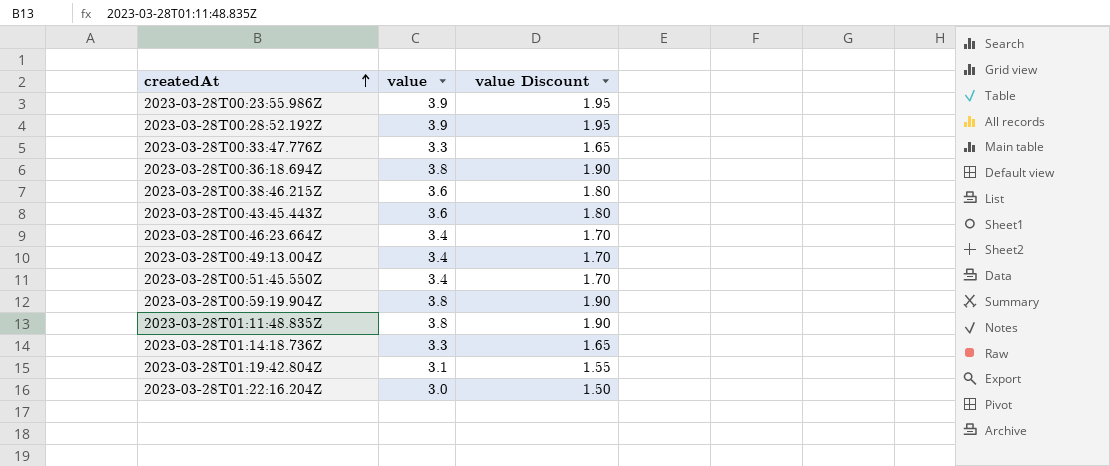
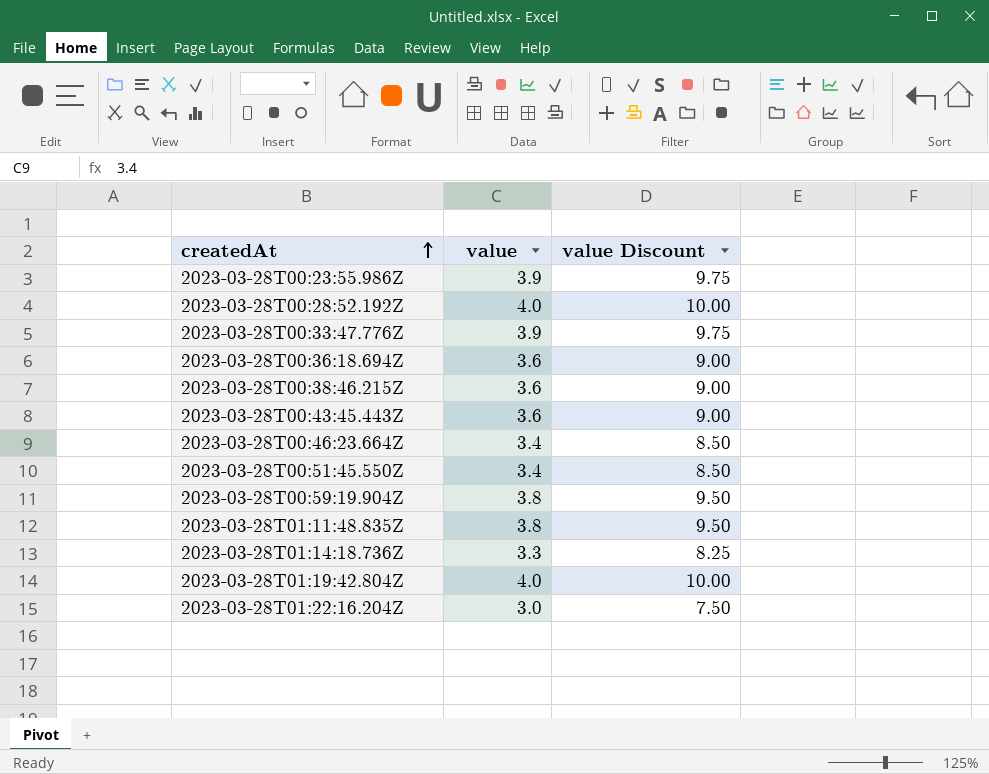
column value Discount | formula: [value] * 0.5 -> [value] * 2.5
row 2023-03-28T00:49:13.004Z: 3.4 | 1.70 -> none
2023-03-28T00:28:52.192Z | value: 3.9 -> 4.0
2023-03-28T00:33:47.776Z | value: 3.3 -> 3.9
2023-03-28T00:36:18.694Z | value: 3.8 -> 3.6
2023-03-28T01:19:42.804Z | value: 3.1 -> 4.0

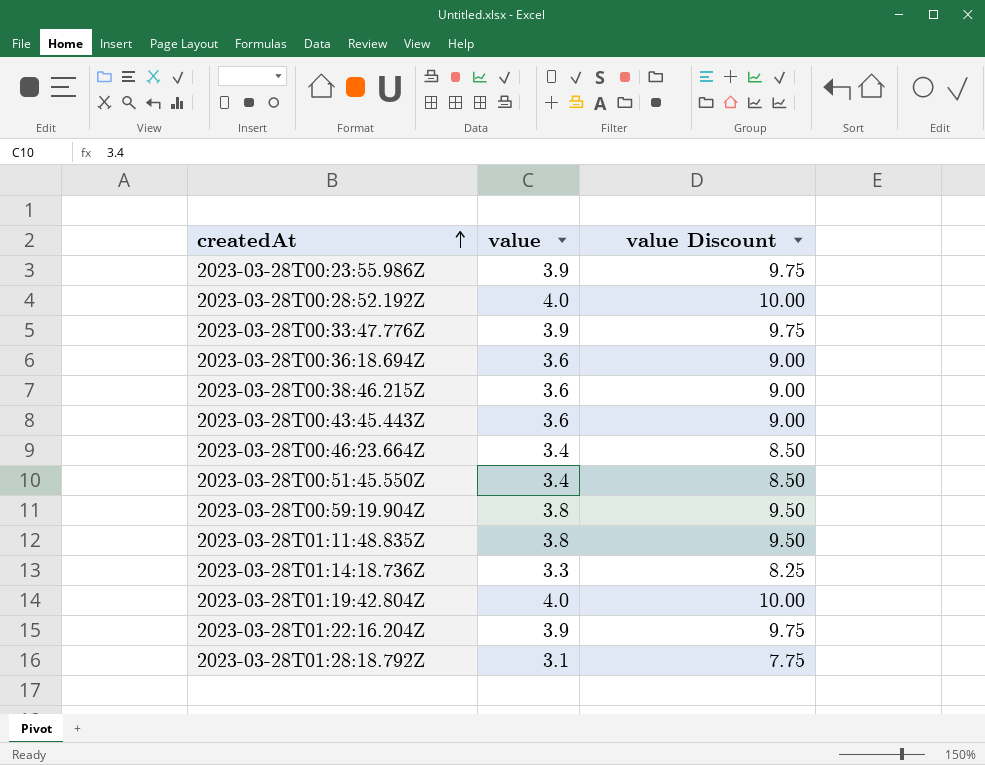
2023-03-28T01:22:16.204Z | value: 3.0 -> 3.9
2023-03-28T01:22:16.204Z | value Discount: 7.50 -> 9.75
row 2023-03-28T01:28:18.792Z: none -> 3.1 | 7.75

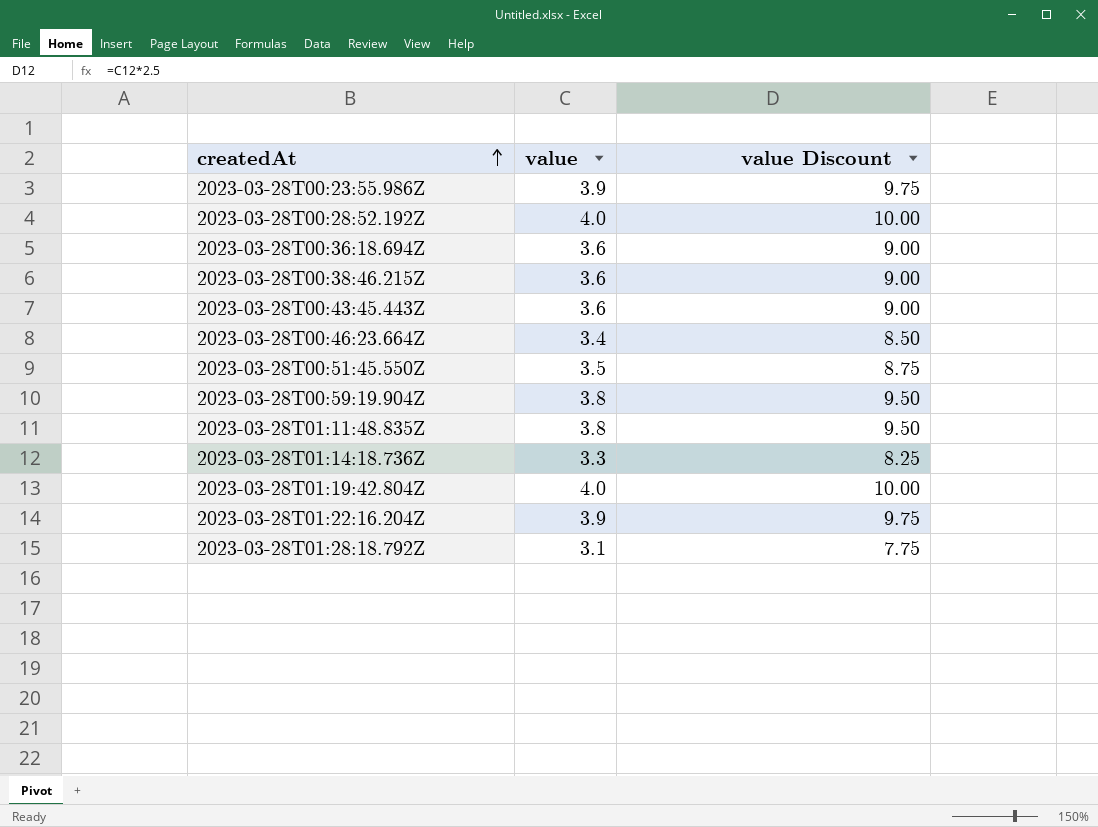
row 2023-03-28T00:33:47.776Z: 3.9 | 9.75 -> none
2023-03-28T00:51:45.550Z | value: 3.4 -> 3.5
2023-03-28T00:51:45.550Z | value Discount: 8.50 -> 8.75

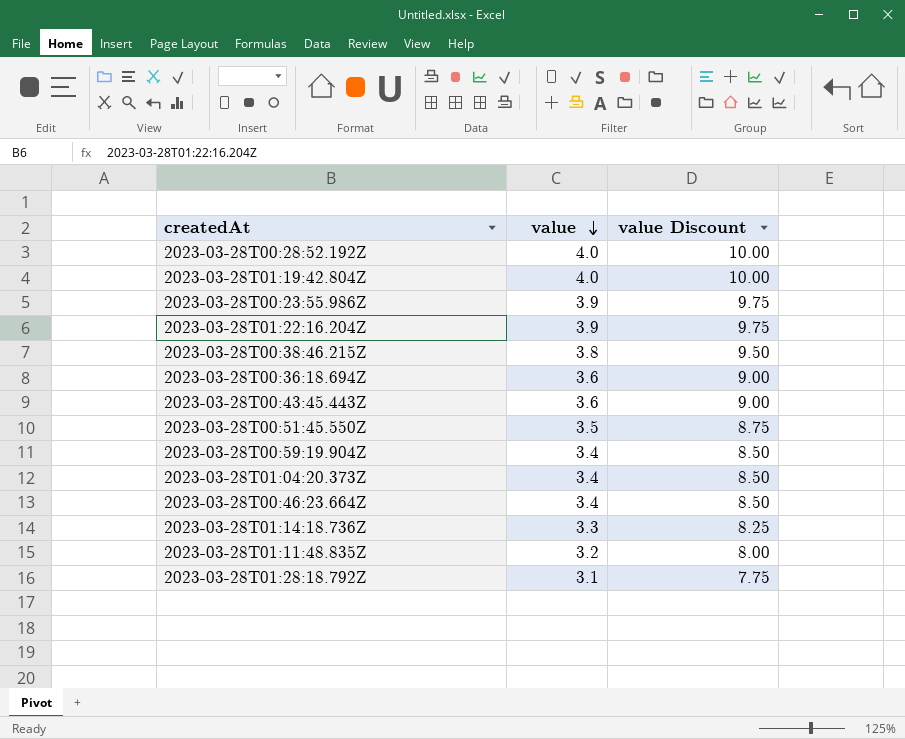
row order: createdAt ascending -> value descending
2023-03-28T00:38:46.215Z | value: 3.6 -> 3.8
2023-03-28T00:38:46.215Z | value Discount: 9.00 -> 9.50
2023-03-28T00:59:19.904Z | value: 3.8 -> 3.4
2023-03-28T00:59:19.904Z | value Discount: 9.50 -> 8.50
row 2023-03-28T01:04:20.373Z: none -> 3.4 | 8.50
2023-03-28T01:11:48.835Z | value: 3.8 -> 3.2
2023-03-28T01:11:48.835Z | value Discount: 9.50 -> 8.00

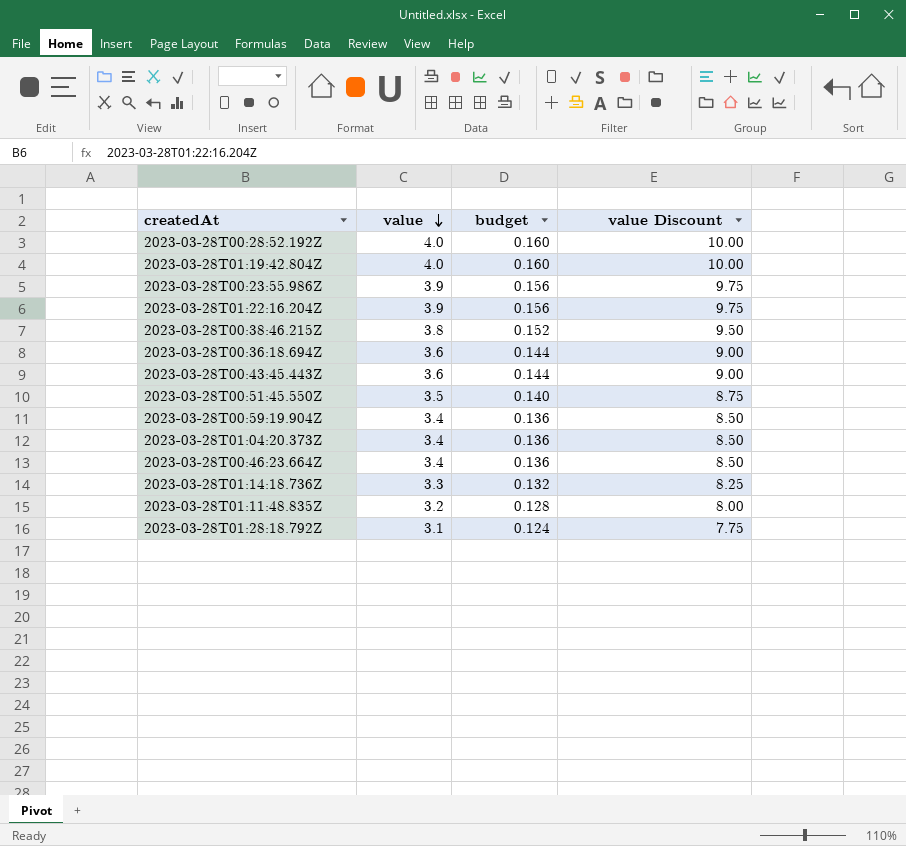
column budget | formula: none -> [value] * 0.04

